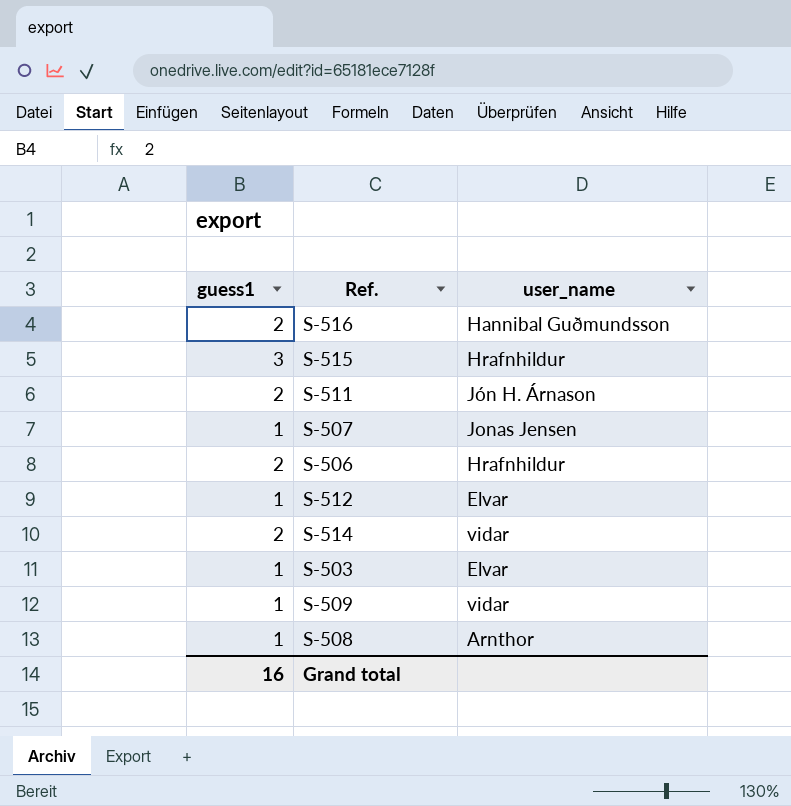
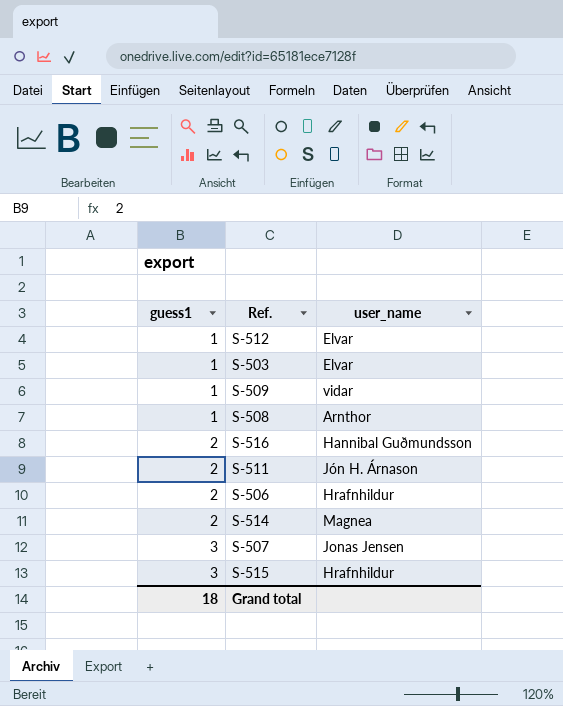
row order: none -> guess1 ascending
S-514 | user_name: vidar -> Magnea
S-507 | guess1: 1 -> 3
Grand total | guess1: 16 -> 18

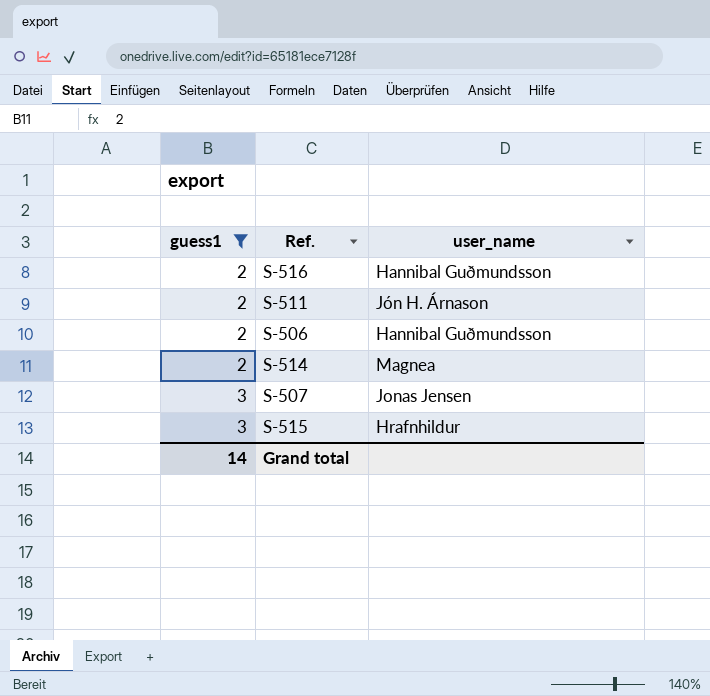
filter: none -> guess1 != 1
S-506 | user_name: Hrafnhildur -> Hannibal Guðmundsson
Grand total | guess1: 18 -> 14

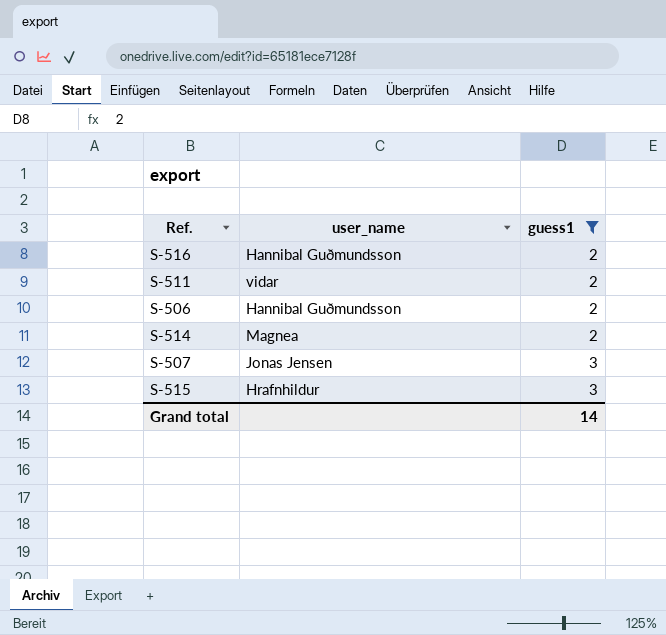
column guess1 | position: 1 -> 3
S-511 | user_name: Jón H. Árnason -> vidar

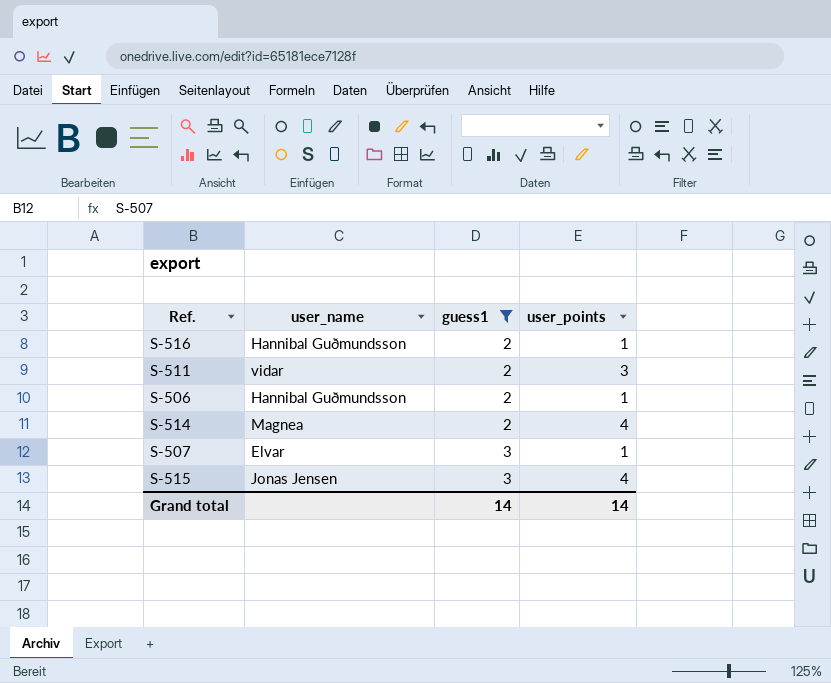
column user_points | position: none -> 4
S-507 | user_name: Jonas Jensen -> Elvar
S-515 | user_name: Hrafnhildur -> Jonas Jensen

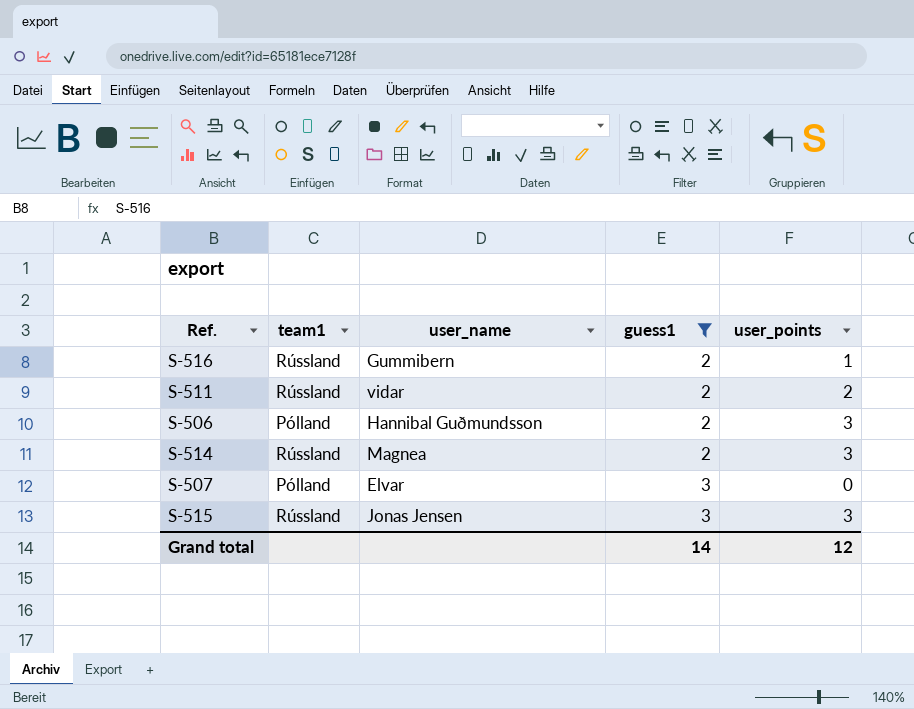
column team1 | position: none -> 2
S-516 | user_name: Hannibal Guðmundsson -> Gummibern
S-511 | user_points: 3 -> 2
S-506 | user_points: 1 -> 3
S-514 | user_points: 4 -> 3
S-507 | user_points: 1 -> 0
S-515 | user_points: 4 -> 3
Grand total | user_points: 14 -> 12

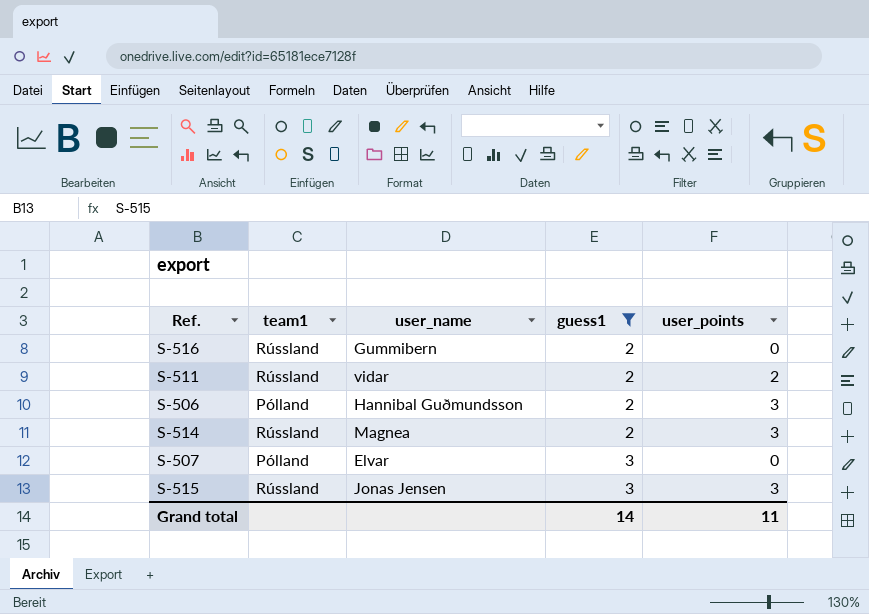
S-516 | user_points: 1 -> 0
Grand total | user_points: 12 -> 11

